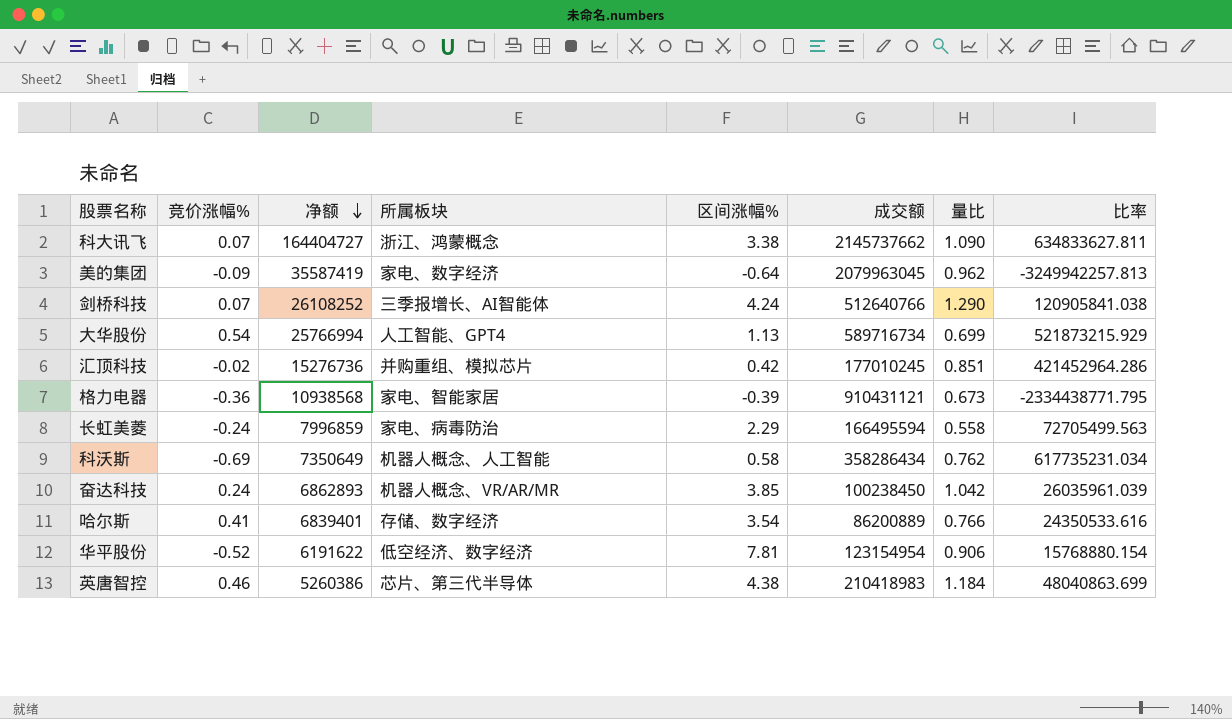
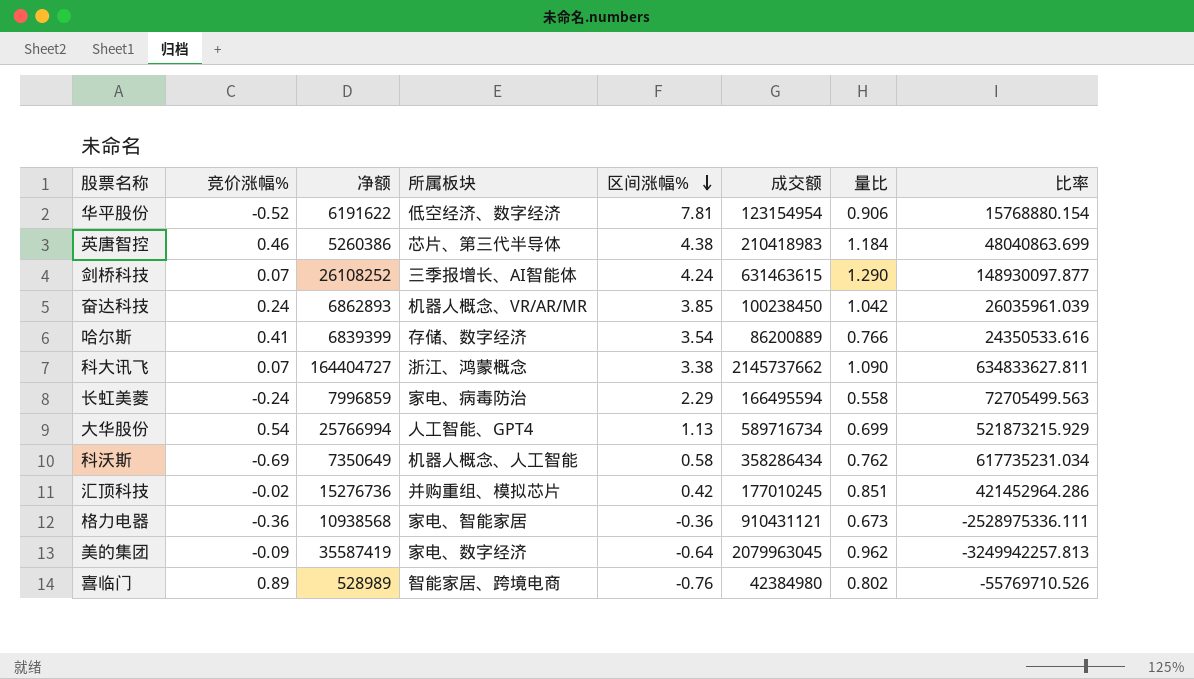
row order: 净额 descending -> 区间涨幅% descending
剑桥科技 | 成交额: 512640766 -> 631463615
剑桥科技 | 比率: 120905841.038 -> 148930097.877
哈尔斯 | 净额: 6839401 -> 6839399
格力电器 | 区间涨幅%: -0.39 -> -0.36
格力电器 | 比率: -2334438771.795 -> -2528975336.111
row 喜临门: none -> 0.89 | 528989 | 智能家居、跨境电商 | -0.76 | 42384980 | 0.802 | -55769710.526

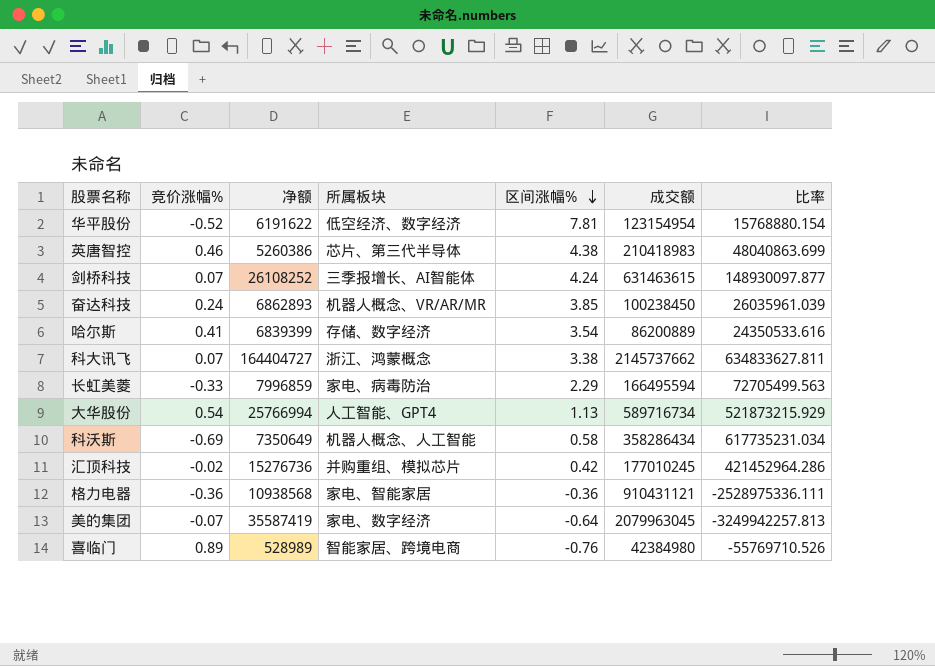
column 量比 | position: 7 -> none
长虹美菱 | 竞价涨幅%: -0.24 -> -0.33
美的集团 | 竞价涨幅%: -0.09 -> -0.07

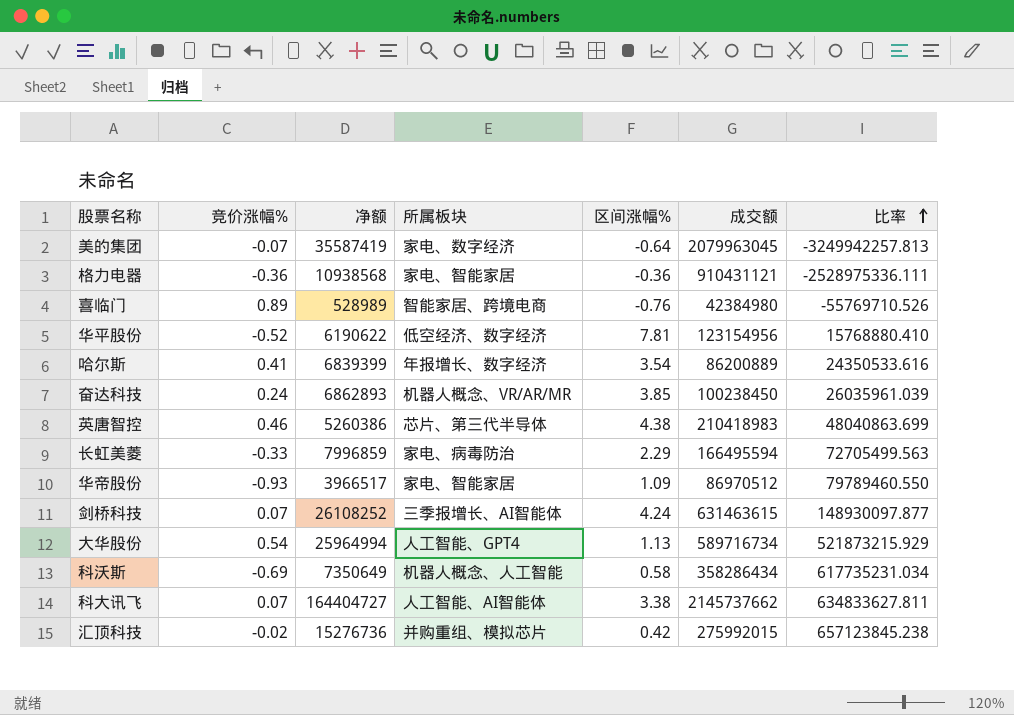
row order: 区间涨幅% descending -> 比率 ascending
华平股份 | 净额: 6191622 -> 6190622
华平股份 | 成交额: 123154954 -> 123154956
华平股份 | 比率: 15768880.154 -> 15768880.410
哈尔斯 | 所属板块: 存储、数字经济 -> 年报增长、数字经济
row 华帝股份: none -> -0.93 | 3966517 | 家电、智能家居 | 1.09 | 86970512 | 79789460.550
大华股份 | 净额: 25766994 -> 25964994
科大讯飞 | 所属板块: 浙江、鸿蒙概念 -> 人工智能、AI智能体
汇顶科技 | 成交额: 177010245 -> 275992015
汇顶科技 | 比率: 421452964.286 -> 657123845.238

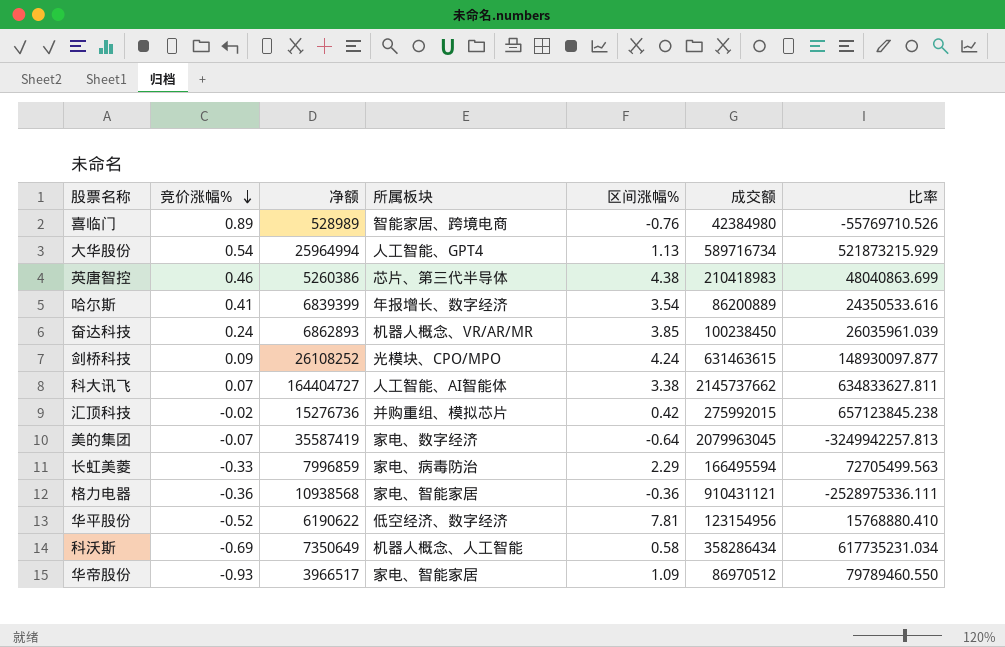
row order: 比率 ascending -> 竞价涨幅% descending
剑桥科技 | 竞价涨幅%: 0.07 -> 0.09
剑桥科技 | 所属板块: 三季报增长、AI智能体 -> 光模块、CPO/MPO

